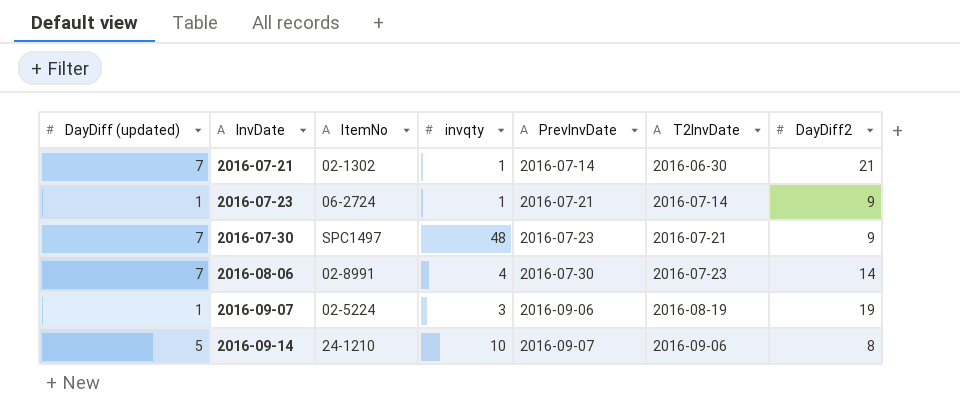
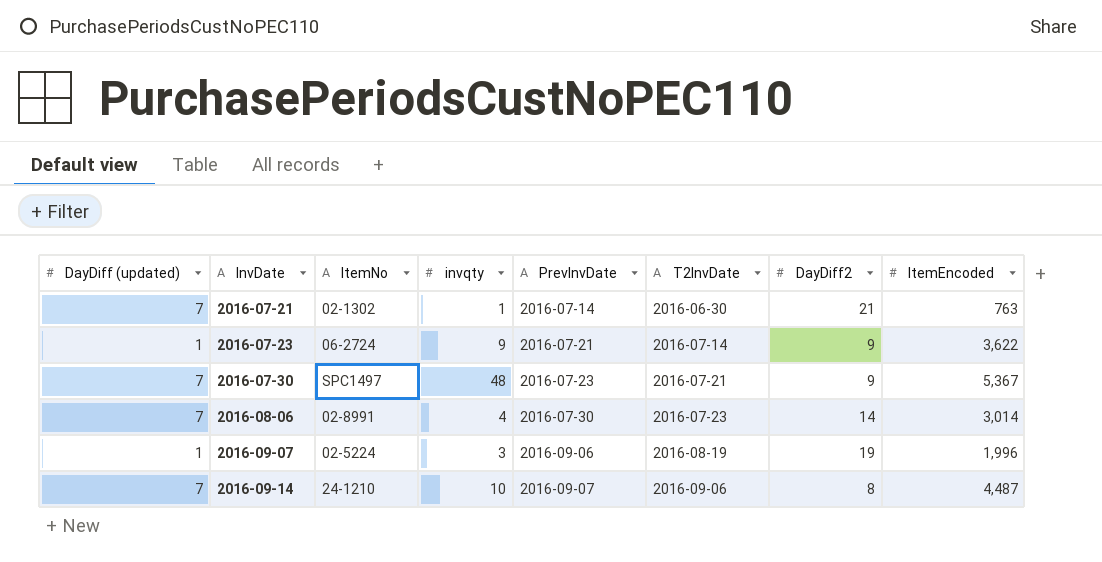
column ItemEncoded | position: none -> 8
2016-07-23 | invqty: 1 -> 9
2016-09-14 | DayDiff (updated): 5 -> 7

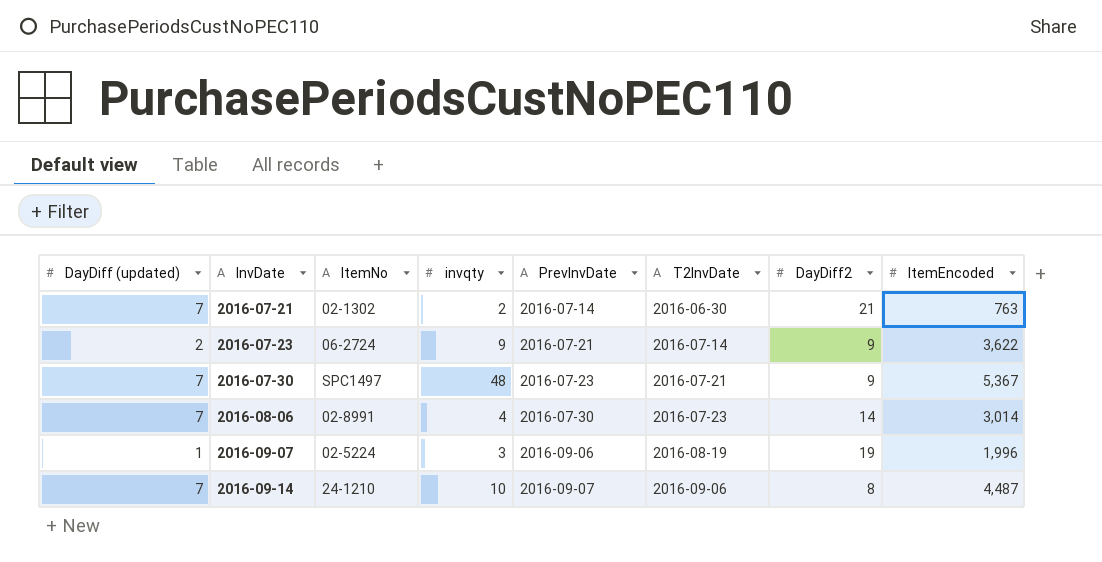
2016-07-21 | invqty: 1 -> 2
2016-07-23 | DayDiff (updated): 1 -> 2

